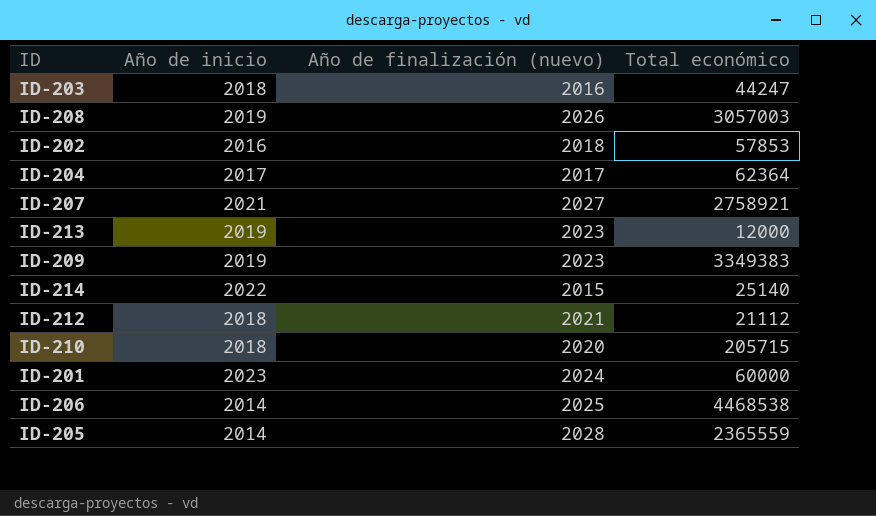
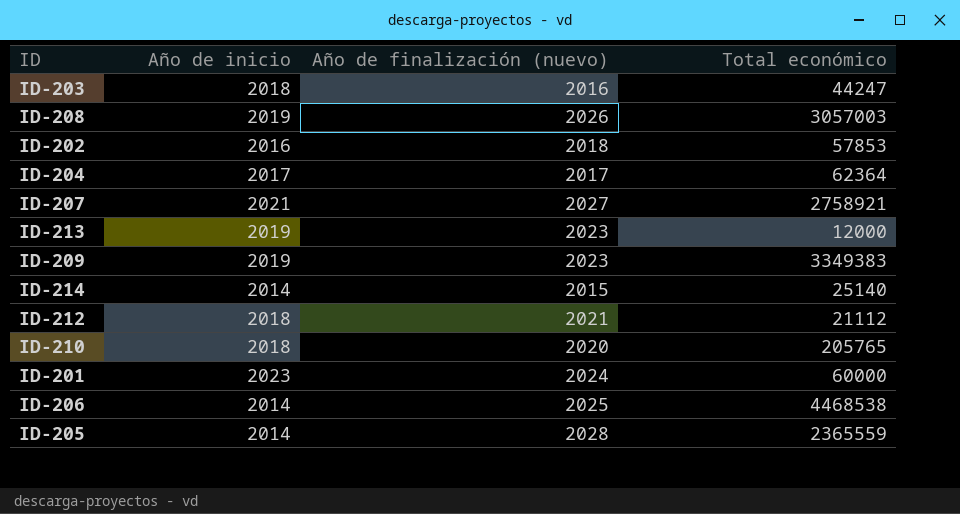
ID-214 | Año de inicio: 2022 -> 2014
ID-210 | Total económico: 205715 -> 205765

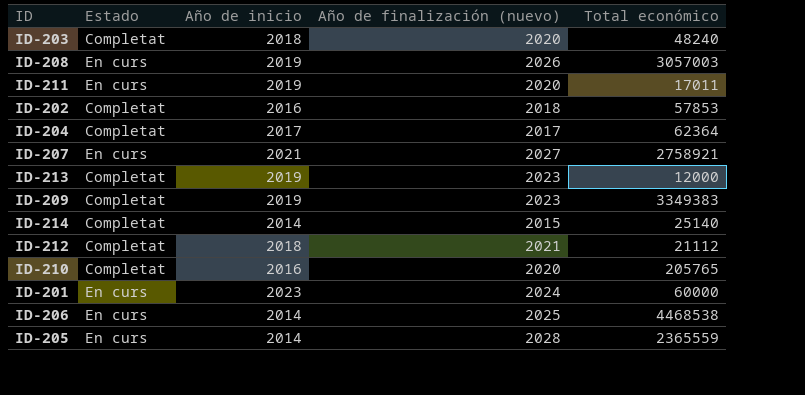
column Estado | position: none -> 2
ID-203 | Año de finalización (nuevo): 2016 -> 2020
ID-203 | Total económico: 44247 -> 48240
row ID-211: none -> En curs | 2019 | 2020 | 17011
ID-210 | Año de inicio: 2018 -> 2016

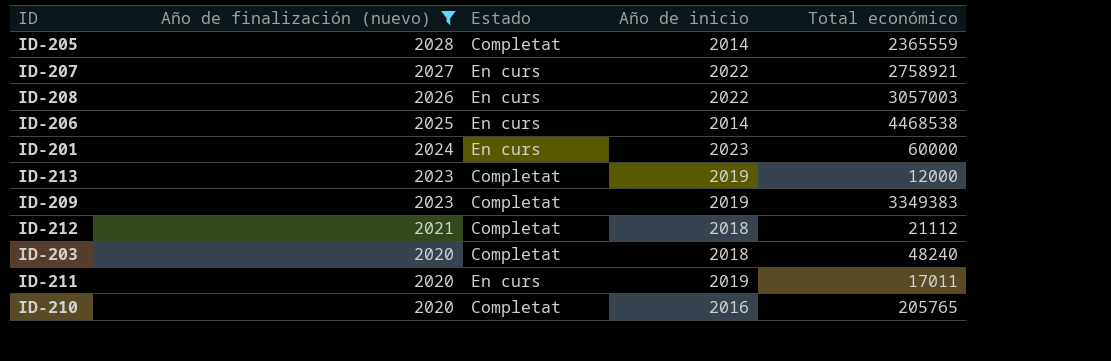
filter: none -> Año de finalización (nuevo) >= 2020
row order: none -> Año de finalización (nuevo) descending
column Año de finalización (nuevo) | position: 4 -> 2
ID-205 | Estado: En curs -> Completat
ID-207 | Año de inicio: 2021 -> 2022
ID-208 | Año de inicio: 2019 -> 2022

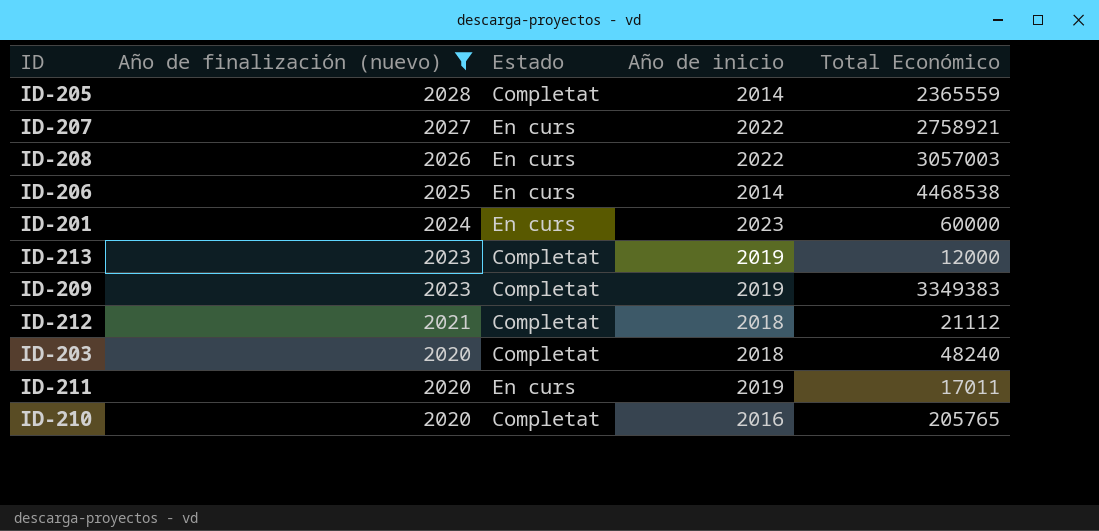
column name: Total económico -> Total Económico

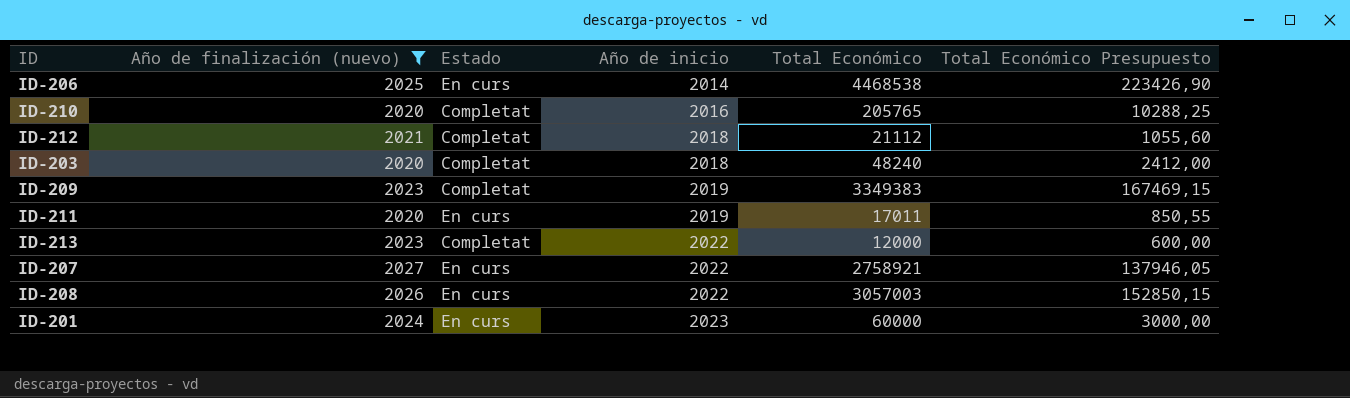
row order: Año de finalización (nuevo) descending -> Año de inicio ascending
column Total Económico Presupuesto | formula: none -> [Total Económico] * 0,05
row ID-205: 2028 | Completat | 2014 | 2365559 -> none
ID-213 | Año de inicio: 2019 -> 2022

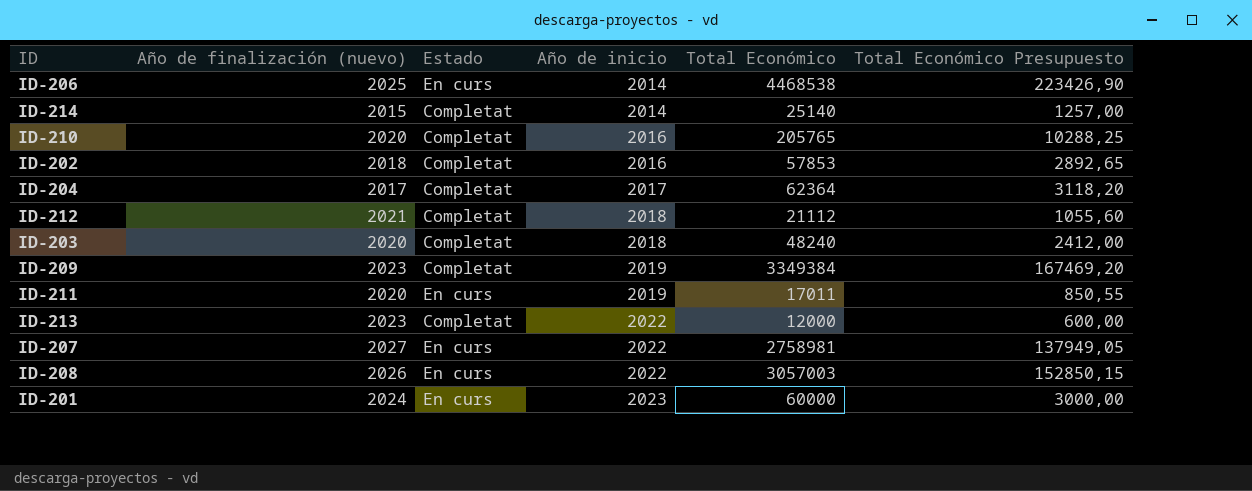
filter: Año de finalización (nuevo) >= 2020 -> none
ID-209 | Total Económico: 3349383 -> 3349384
ID-209 | Total Económico Presupuesto: 167469,15 -> 167469,20
ID-207 | Total Económico: 2758921 -> 2758981
ID-207 | Total Económico Presupuesto: 137946,05 -> 137949,05

